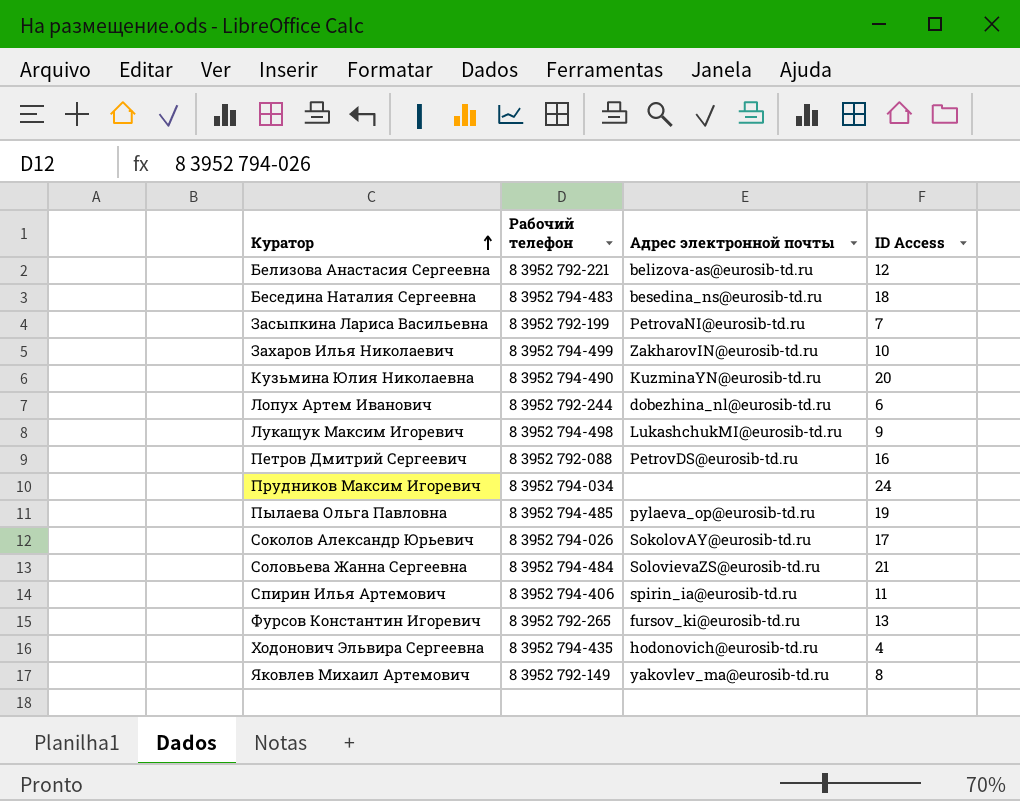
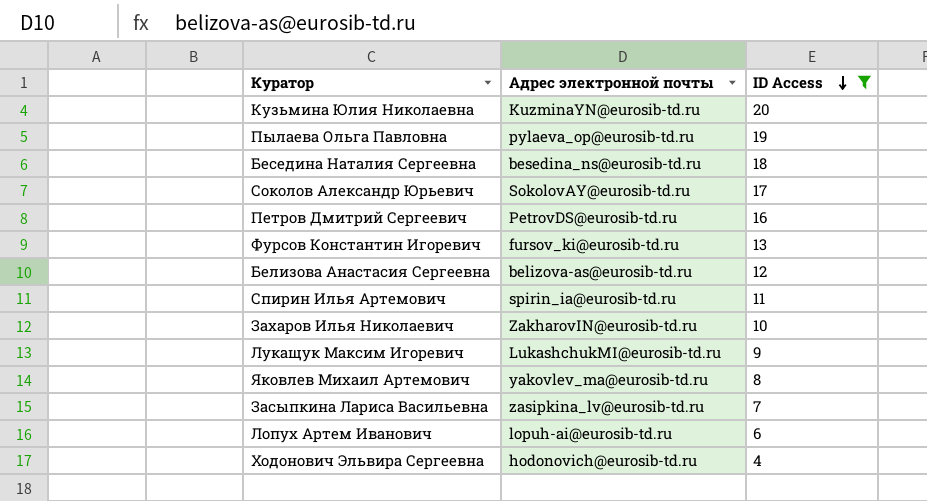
filter: none -> ID Access <= 20
row order: Куратор ascending -> ID Access descending
column Рабочий телефон | position: 2 -> none
Засыпкина Лариса Васильевна | Адрес электронной почты: PetrovaNI@eurosib-td.ru -> zasipkina_lv@eurosib-td.ru
Лопух Артем Иванович | Адрес электронной почты: dobezhina_nl@eurosib-td.ru -> lopuh-ai@eurosib-td.ru

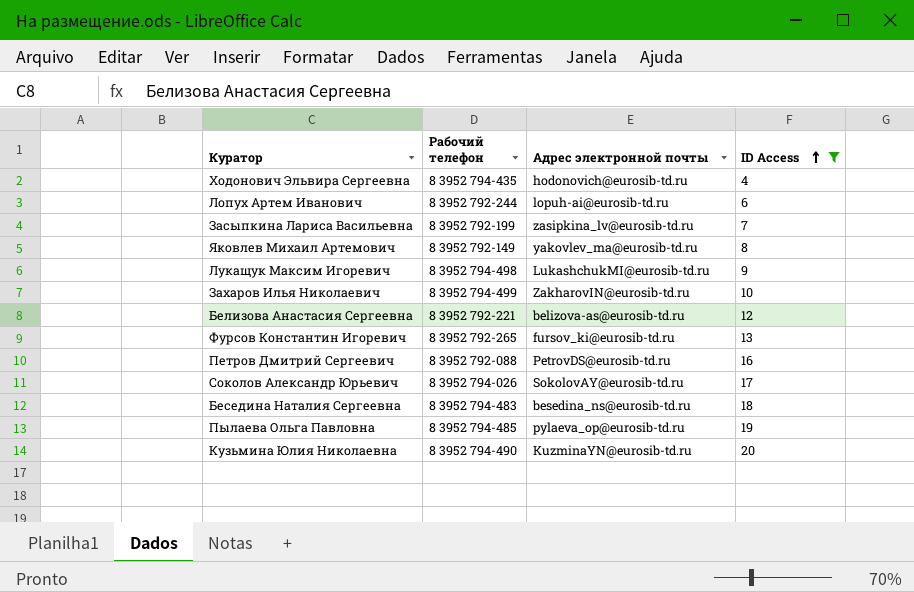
row order: ID Access descending -> ID Access ascending
column Рабочий телефон | position: none -> 2
row Спирин Илья Артемович: spirin_ia@eurosib-td.ru | 11 -> none

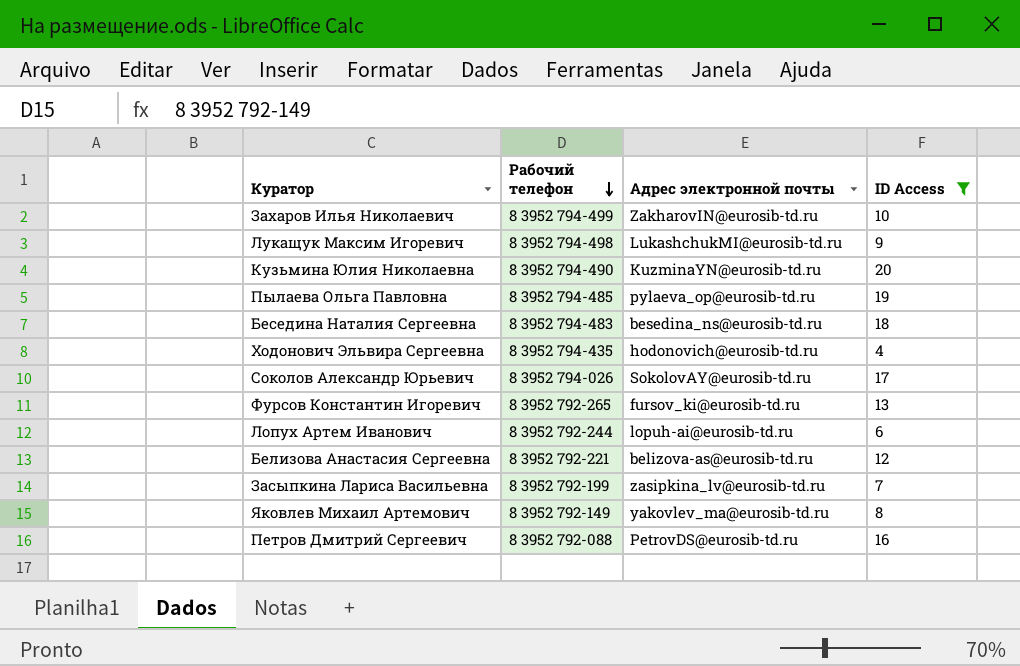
row order: ID Access ascending -> Рабочий телефон descending

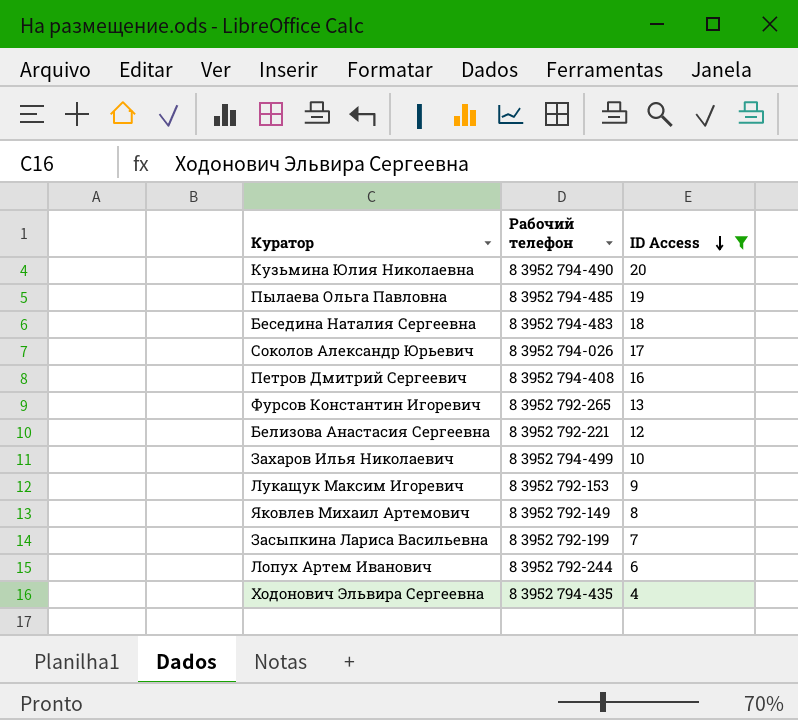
row order: Рабочий телефон descending -> ID Access descending
column Адрес электронной почты | position: 3 -> none
Петров Дмитрий Сергеевич | Рабочий телефон: 8 3952 792-088 -> 8 3952 794-408
Лукащук Максим Игоревич | Рабочий телефон: 8 3952 794-498 -> 8 3952 792-153

